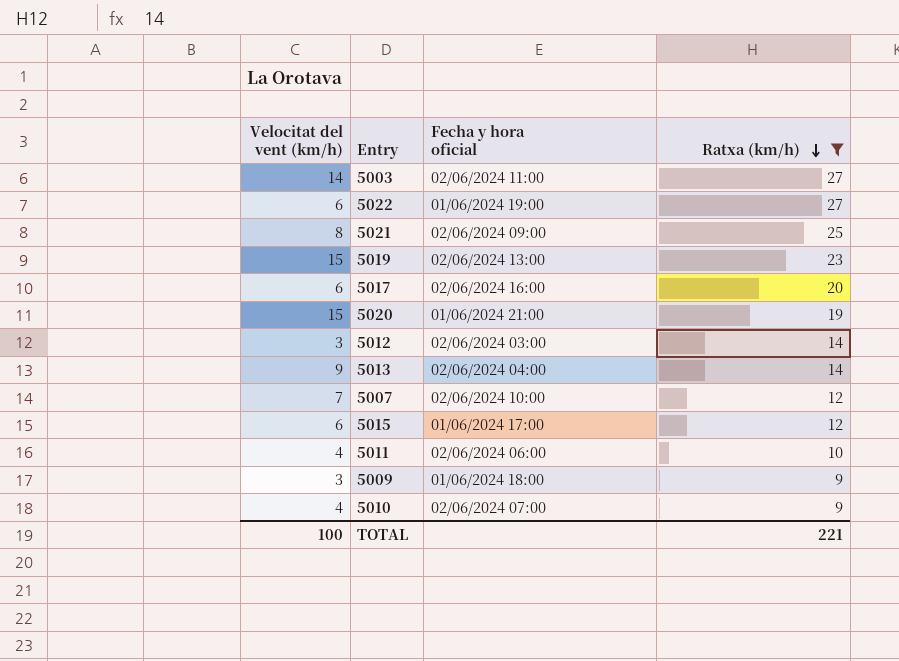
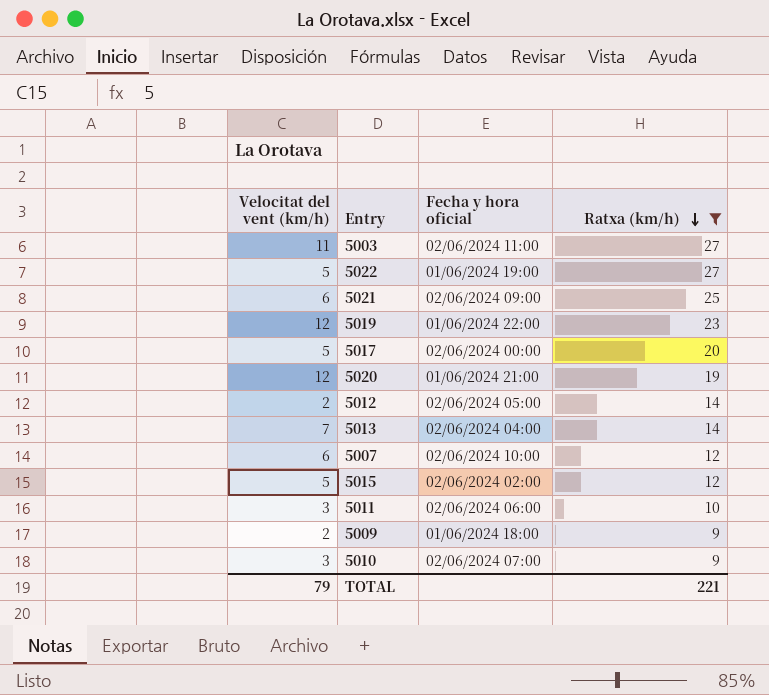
5003 | Velocitat del vent (km/h): 14 -> 11
5022 | Velocitat del vent (km/h): 6 -> 5
5021 | Velocitat del vent (km/h): 8 -> 6
5019 | Velocitat del vent (km/h): 15 -> 12
5019 | Fecha y hora oficial: 02/06/2024 13:00 -> 01/06/2024 22:00
5017 | Velocitat del vent (km/h): 6 -> 5
5017 | Fecha y hora oficial: 02/06/2024 16:00 -> 02/06/2024 00:00
5020 | Velocitat del vent (km/h): 15 -> 12
5012 | Velocitat del vent (km/h): 3 -> 2
5012 | Fecha y hora oficial: 02/06/2024 03:00 -> 02/06/2024 05:00
5013 | Velocitat del vent (km/h): 9 -> 7
5007 | Velocitat del vent (km/h): 7 -> 6
5015 | Velocitat del vent (km/h): 6 -> 5
5015 | Fecha y hora oficial: 01/06/2024 17:00 -> 02/06/2024 02:00
5011 | Velocitat del vent (km/h): 4 -> 3
5009 | Velocitat del vent (km/h): 3 -> 2
5010 | Velocitat del vent (km/h): 4 -> 3
TOTAL | Velocitat del vent (km/h): 100 -> 79

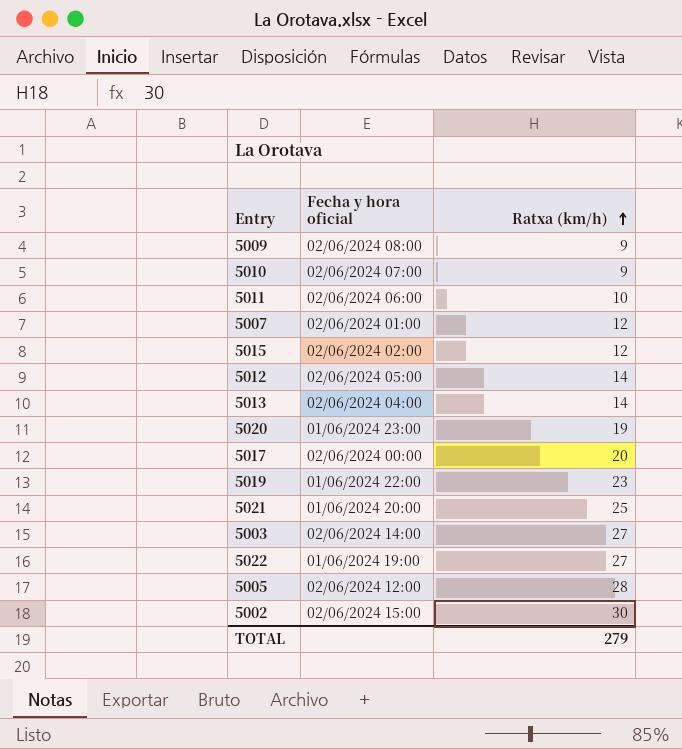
filter: Ratxa (km/h) <= 27 -> none
row order: Ratxa (km/h) descending -> Ratxa (km/h) ascending
column Velocitat del vent (km/h) | position: 1 -> none
5009 | Fecha y hora oficial: 01/06/2024 18:00 -> 02/06/2024 08:00
5007 | Fecha y hora oficial: 02/06/2024 10:00 -> 02/06/2024 01:00
5020 | Fecha y hora oficial: 01/06/2024 21:00 -> 01/06/2024 23:00
5021 | Fecha y hora oficial: 02/06/2024 09:00 -> 01/06/2024 20:00
5003 | Fecha y hora oficial: 02/06/2024 11:00 -> 02/06/2024 14:00
TOTAL | Ratxa (km/h): 221 -> 279

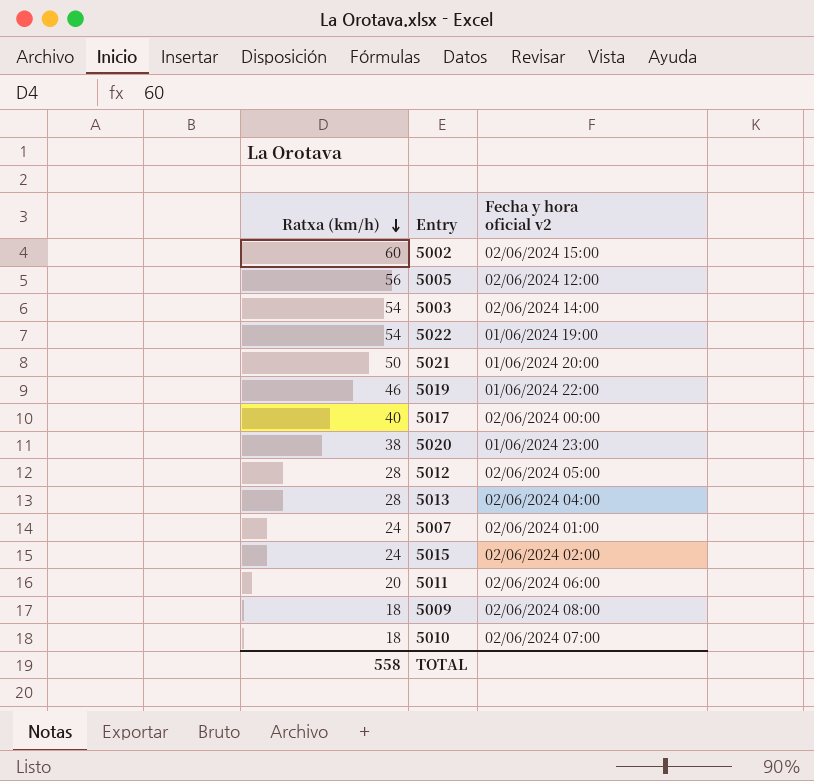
row order: Ratxa (km/h) ascending -> Ratxa (km/h) descending
column Ratxa (km/h) | position: 3 -> 1
column name: Fecha y hora oficial -> Fecha y hora oficial v2
5002 | Ratxa (km/h): 30 -> 60
5005 | Ratxa (km/h): 28 -> 56
5003 | Ratxa (km/h): 27 -> 54
5022 | Ratxa (km/h): 27 -> 54
5021 | Ratxa (km/h): 25 -> 50
5019 | Ratxa (km/h): 23 -> 46
5017 | Ratxa (km/h): 20 -> 40
5020 | Ratxa (km/h): 19 -> 38
5012 | Ratxa (km/h): 14 -> 28
5013 | Ratxa (km/h): 14 -> 28
5007 | Ratxa (km/h): 12 -> 24
5015 | Ratxa (km/h): 12 -> 24
5011 | Ratxa (km/h): 10 -> 20
5009 | Ratxa (km/h): 9 -> 18
5010 | Ratxa (km/h): 9 -> 18
TOTAL | Ratxa (km/h): 279 -> 558

